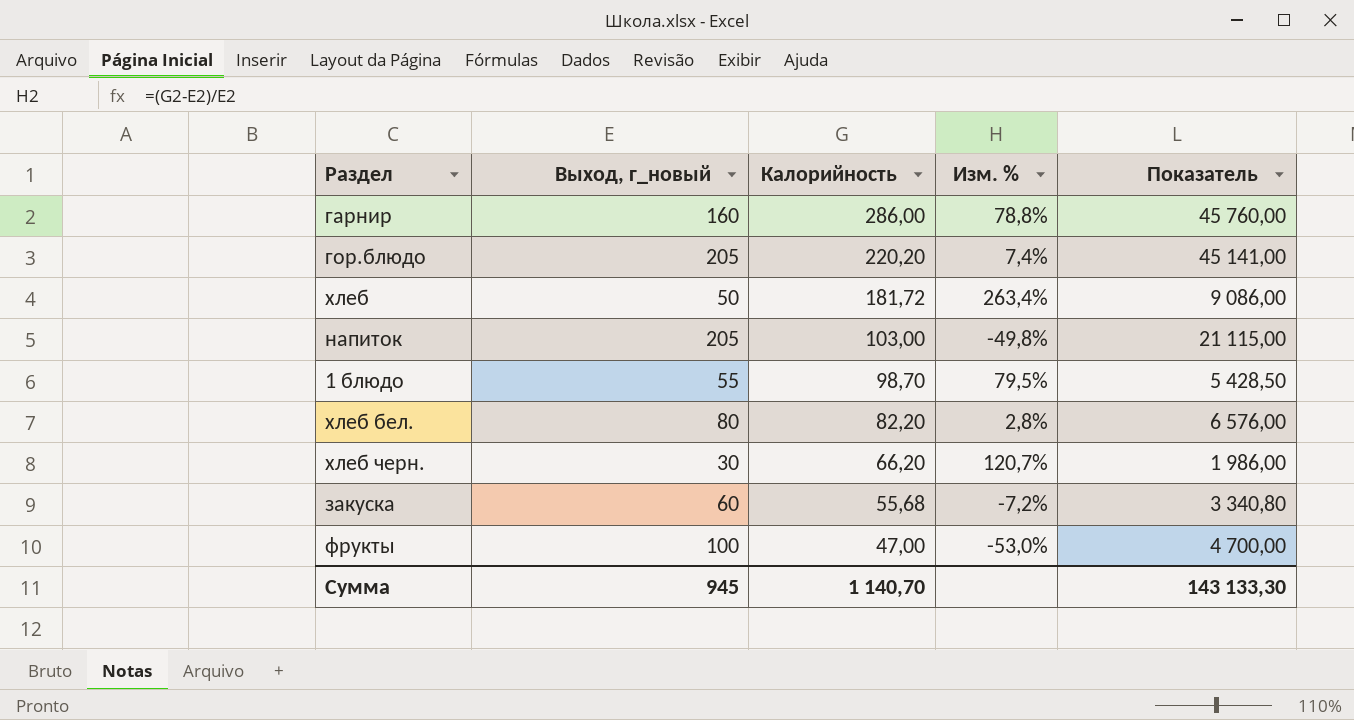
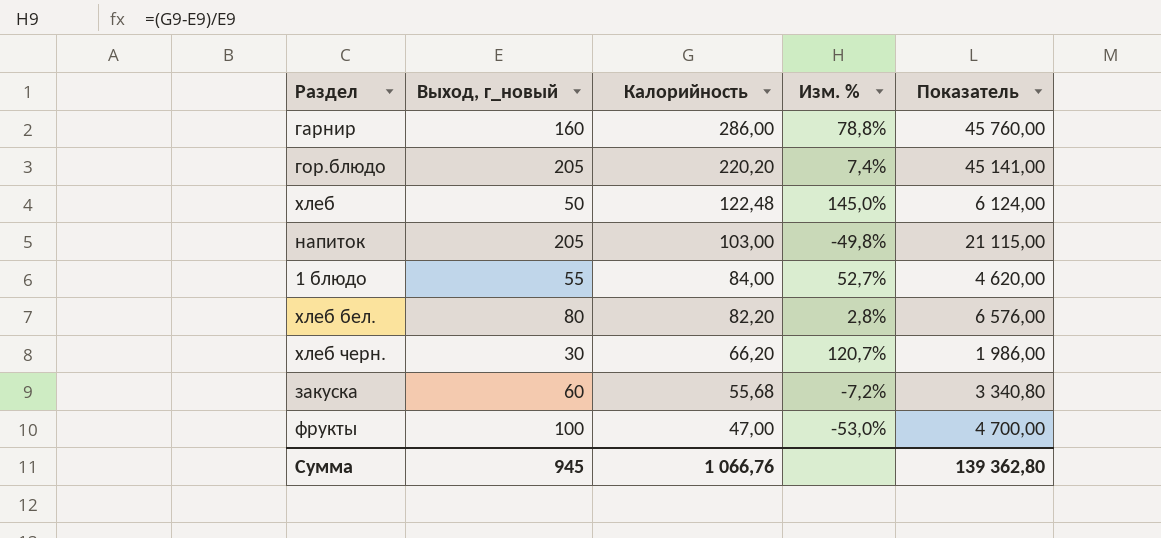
хлеб | Калорийность: 181,72 -> 122,48
хлеб | Изм. %: 263,4% -> 145,0%
хлеб | Показатель: 9 086,00 -> 6 124,00
1 блюдо | Калорийность: 98,70 -> 84,00
1 блюдо | Изм. %: 79,5% -> 52,7%
1 блюдо | Показатель: 5 428,50 -> 4 620,00
Сумма | Калорийность: 1 140,70 -> 1 066,76
Сумма | Показатель: 143 133,30 -> 139 362,80

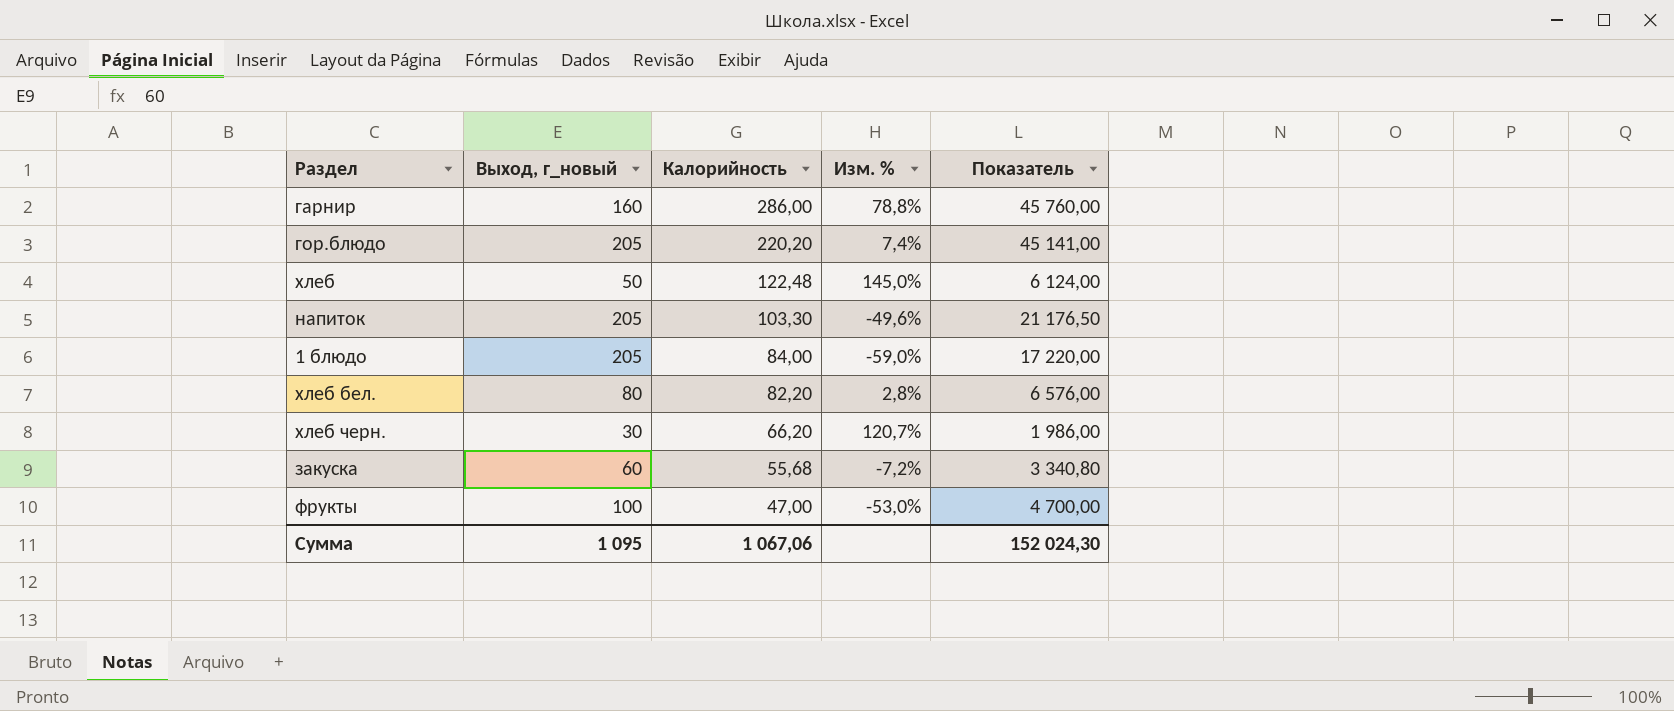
напиток | Калорийность: 103,00 -> 103,30
напиток | Изм. %: -49,8% -> -49,6%
напиток | Показатель: 21 115,00 -> 21 176,50
1 блюдо | Выход, г_новый: 55 -> 205
1 блюдо | Изм. %: 52,7% -> -59,0%
1 блюдо | Показатель: 4 620,00 -> 17 220,00
Сумма | Выход, г_новый: 945 -> 1 095
Сумма | Калорийность: 1 066,76 -> 1 067,06
Сумма | Показатель: 139 362,80 -> 152 024,30

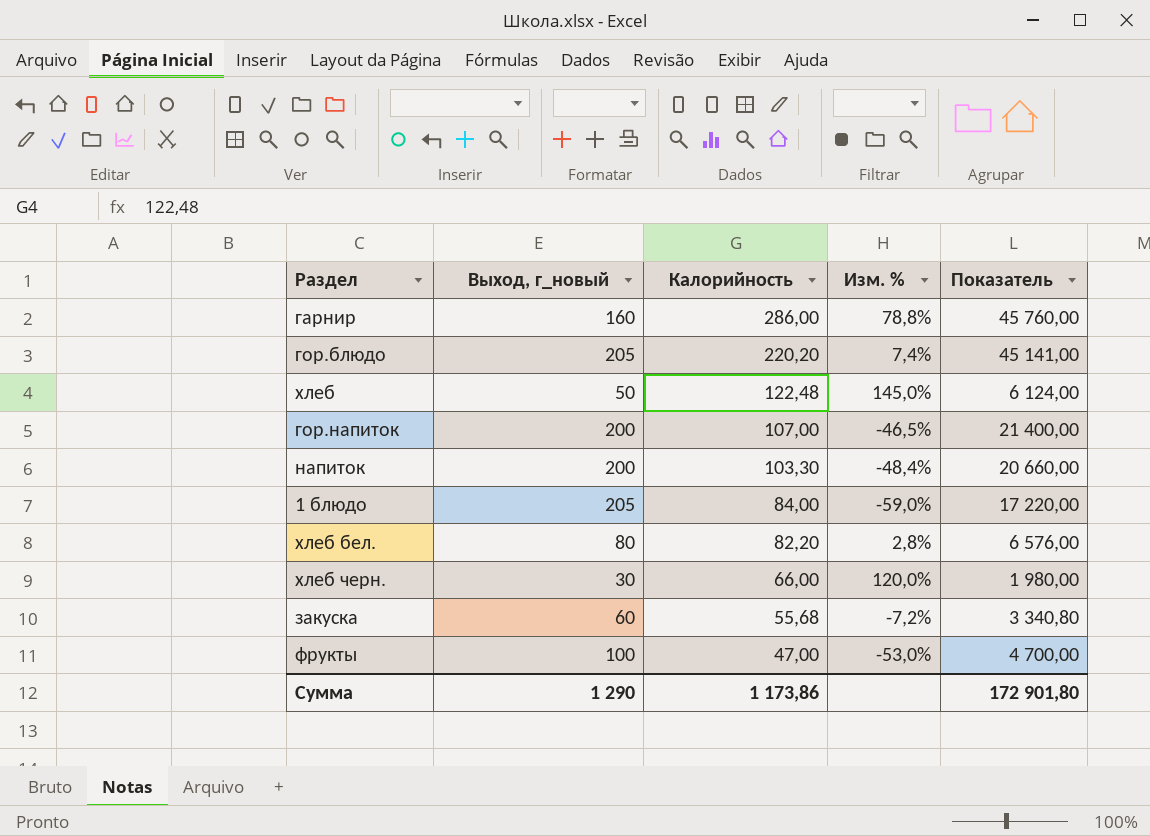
row гор.напиток: none -> 200 | 107,00 | -46,5% | 21 400,00
напиток | Выход, г_новый: 205 -> 200
напиток | Изм. %: -49,6% -> -48,4%
напиток | Показатель: 21 176,50 -> 20 660,00
хлеб черн. | Калорийность: 66,20 -> 66,00
хлеб черн. | Изм. %: 120,7% -> 120,0%
хлеб черн. | Показатель: 1 986,00 -> 1 980,00
Сумма | Выход, г_новый: 1 095 -> 1 290
Сумма | Калорийность: 1 067,06 -> 1 173,86
Сумма | Показатель: 152 024,30 -> 172 901,80

